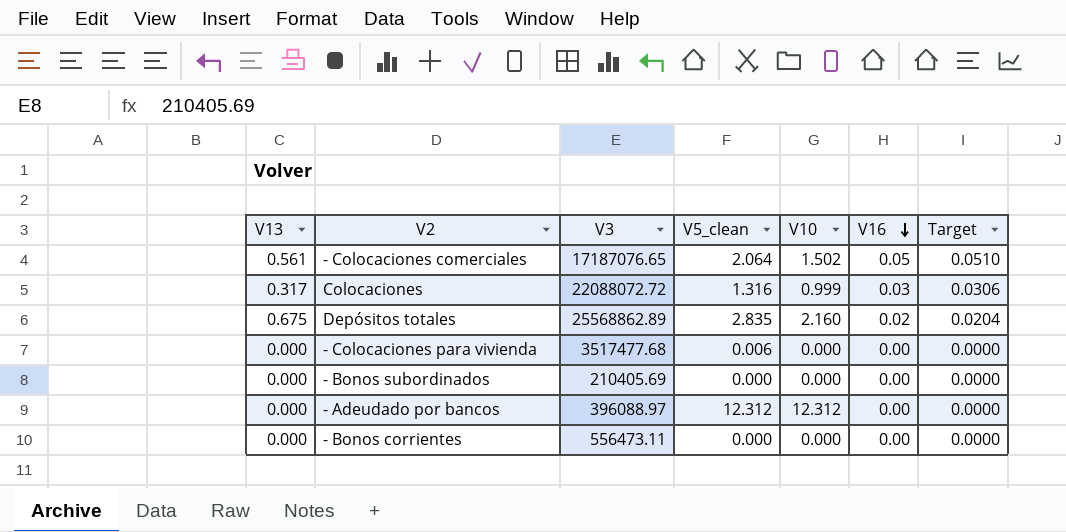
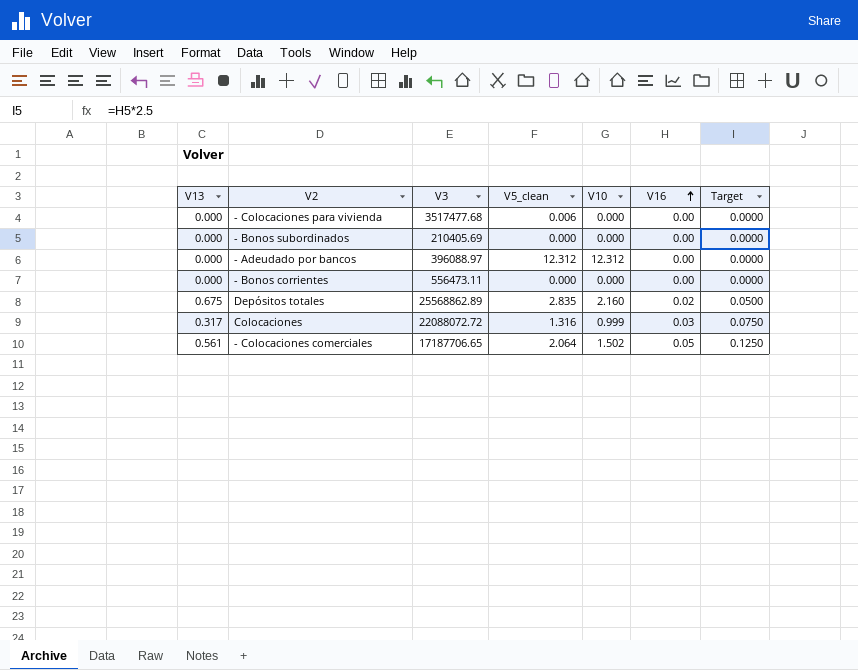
row order: V16 descending -> V16 ascending
column Target | formula: [V16] * 1.02 -> [V16] * 2.5
- Colocaciones comerciales | V3: 17187076.65 -> 17187706.65

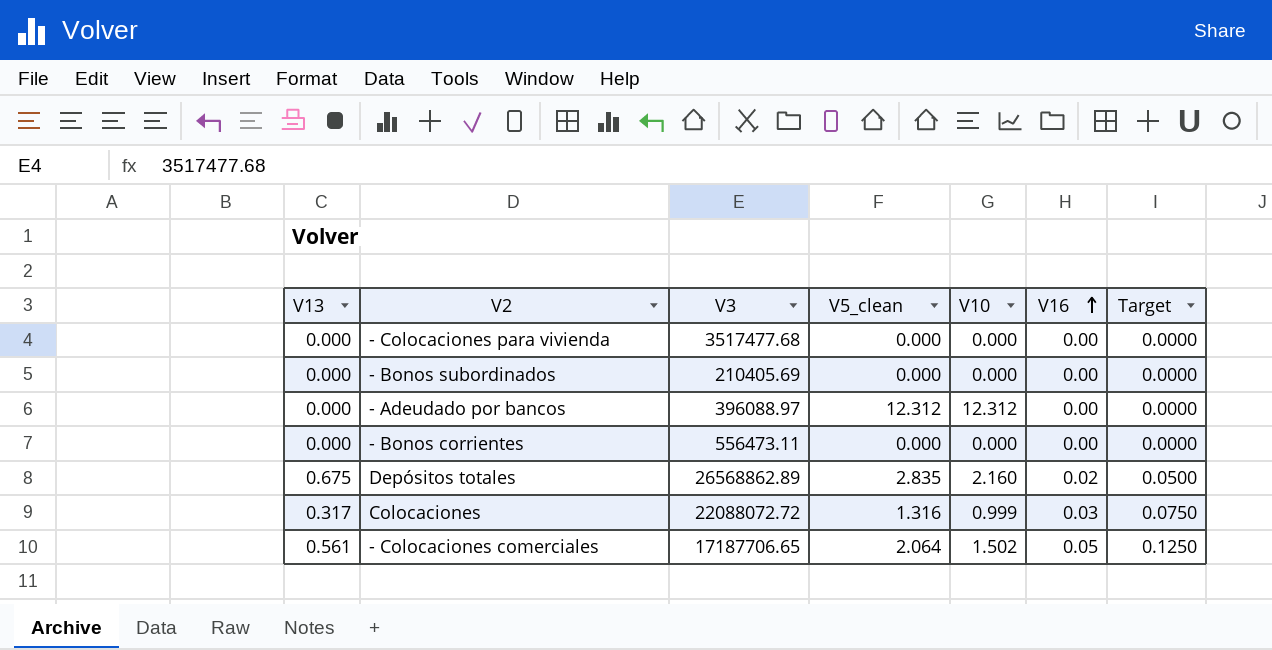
- Colocaciones para vivienda | V5_clean: 0.006 -> 0.000
Depósitos totales | V3: 25568862.89 -> 26568862.89

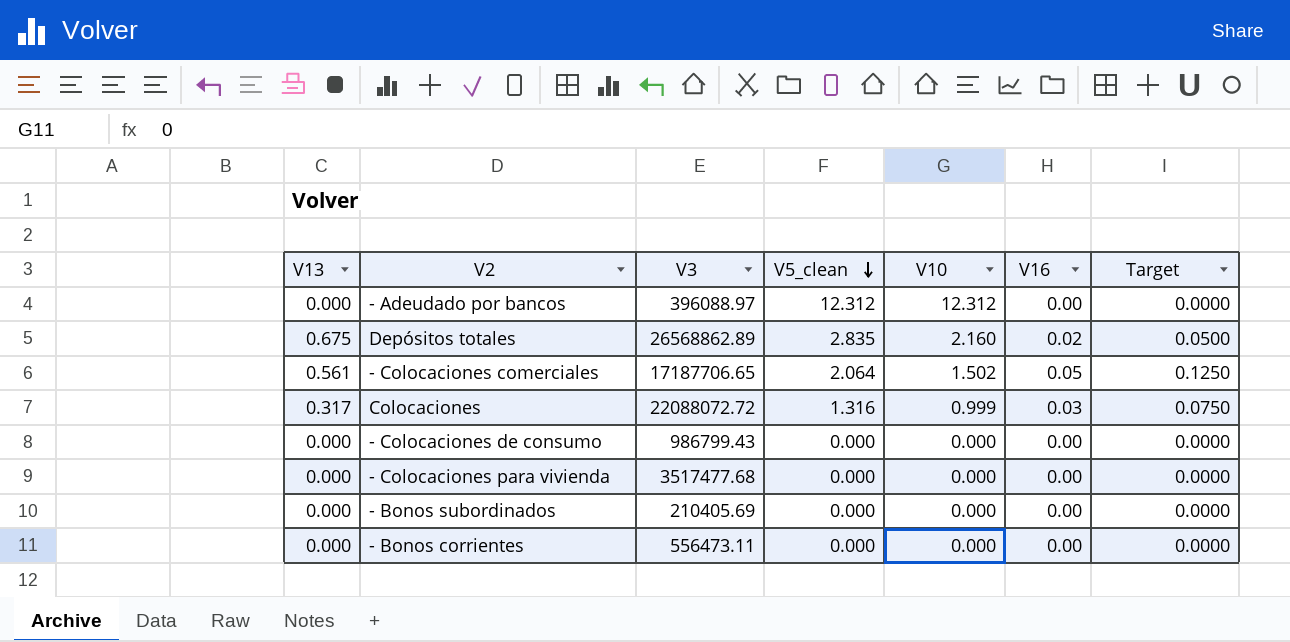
row order: V16 ascending -> V5_clean descending
row - Colocaciones de consumo: none -> 0.000 | 986799.43 | 0.000 | 0.000 | 0.00 | 0.0000

